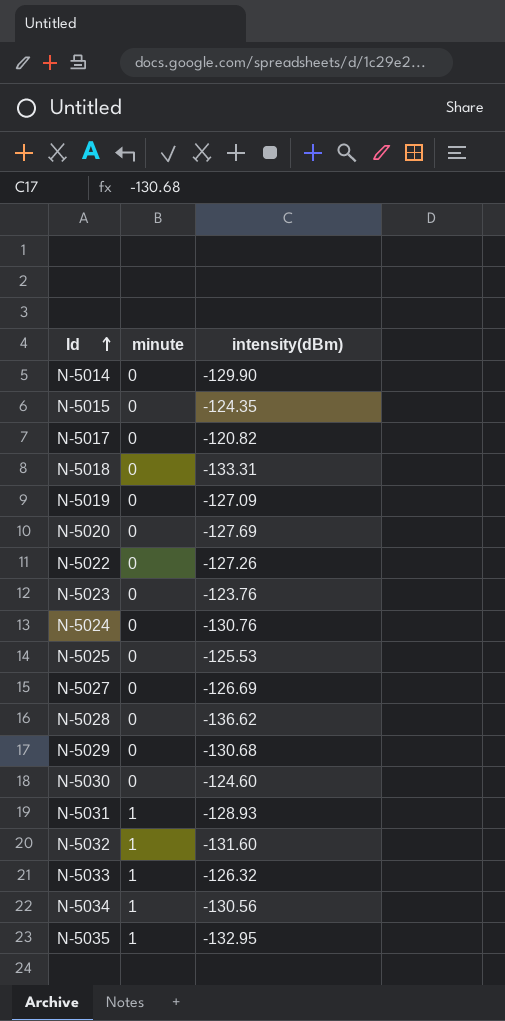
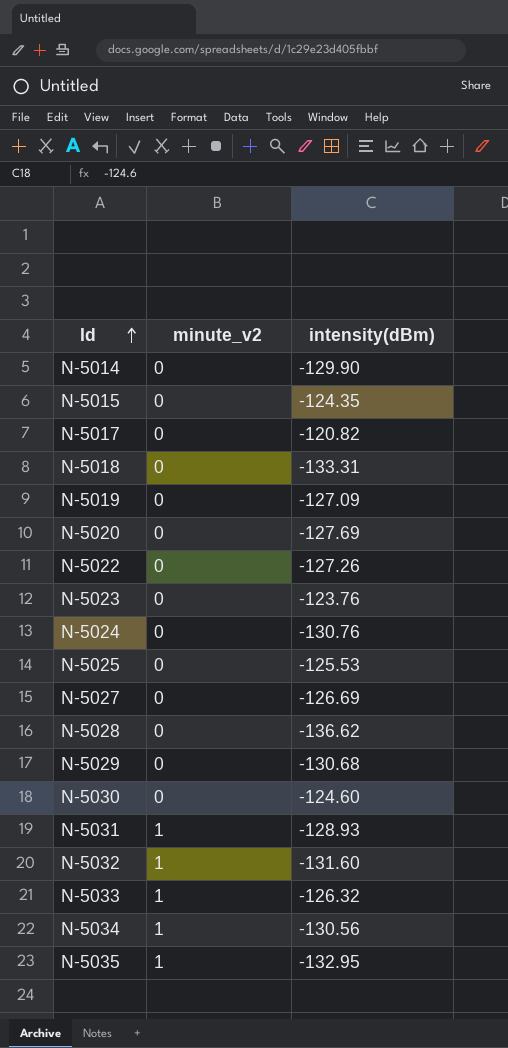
column name: minute -> minute_v2

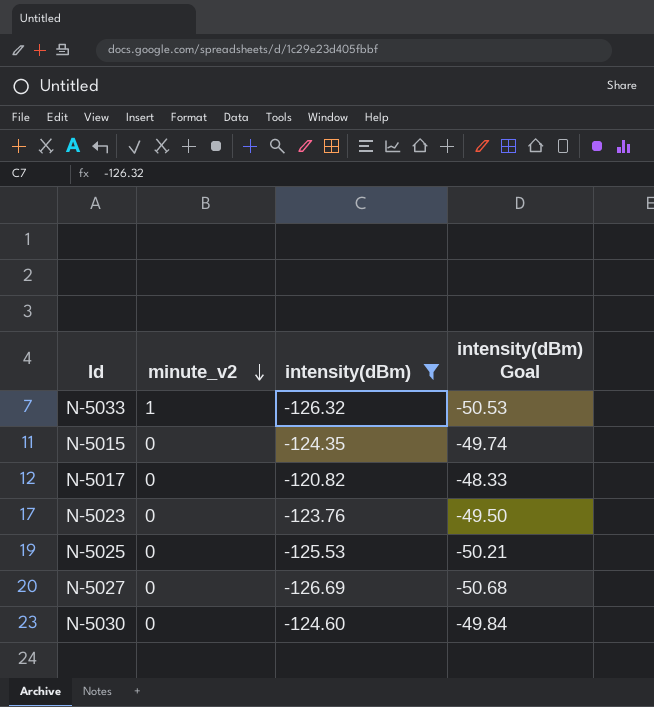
filter: none -> intensity(dBm) >= -126.69
row order: Id ascending -> minute_v2 descending
column intensity(dBm) Goal | formula: none -> [intensity(dBm)] * 0.4

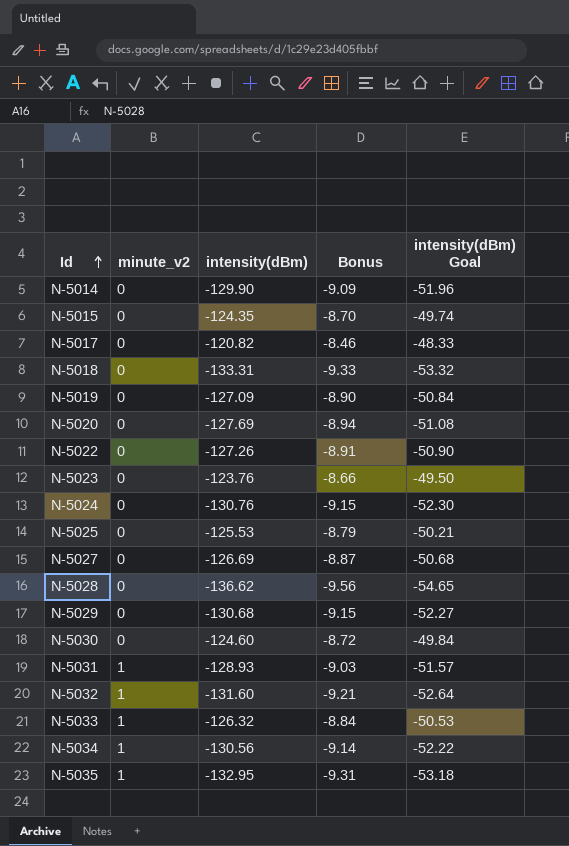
filter: intensity(dBm) >= -126.69 -> none
row order: minute_v2 descending -> Id ascending
column Bonus | formula: none -> [intensity(dBm)] * 0.07

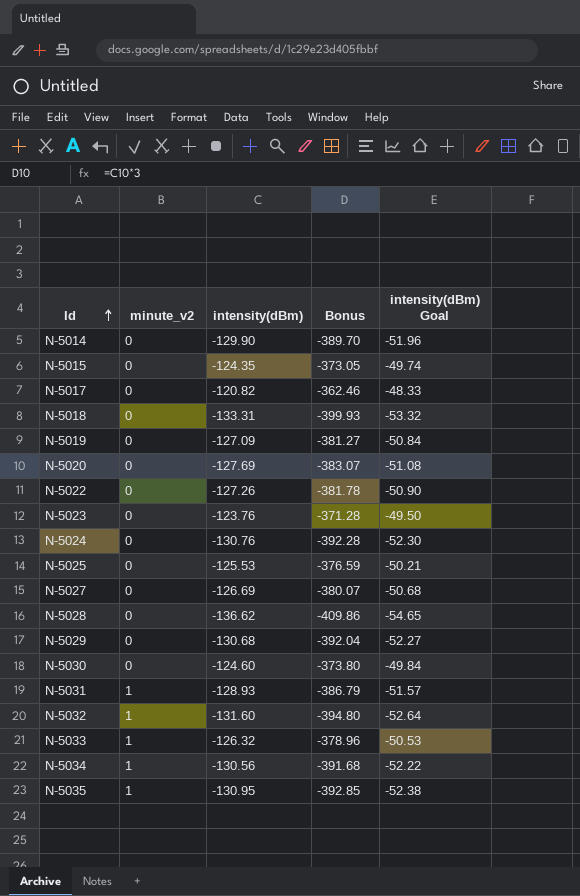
column Bonus | formula: [intensity(dBm)] * 0.07 -> [intensity(dBm)] * 3
N-5035 | intensity(dBm): -132.95 -> -130.95
N-5035 | intensity(dBm) Goal: -53.18 -> -52.38

